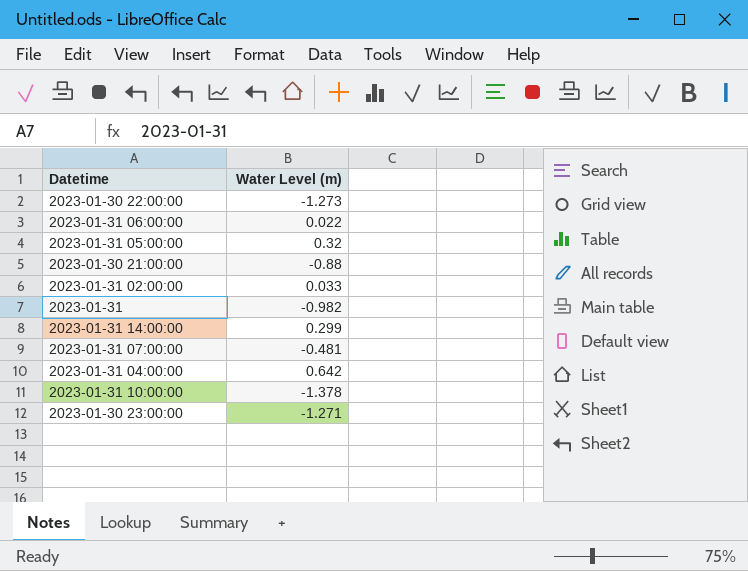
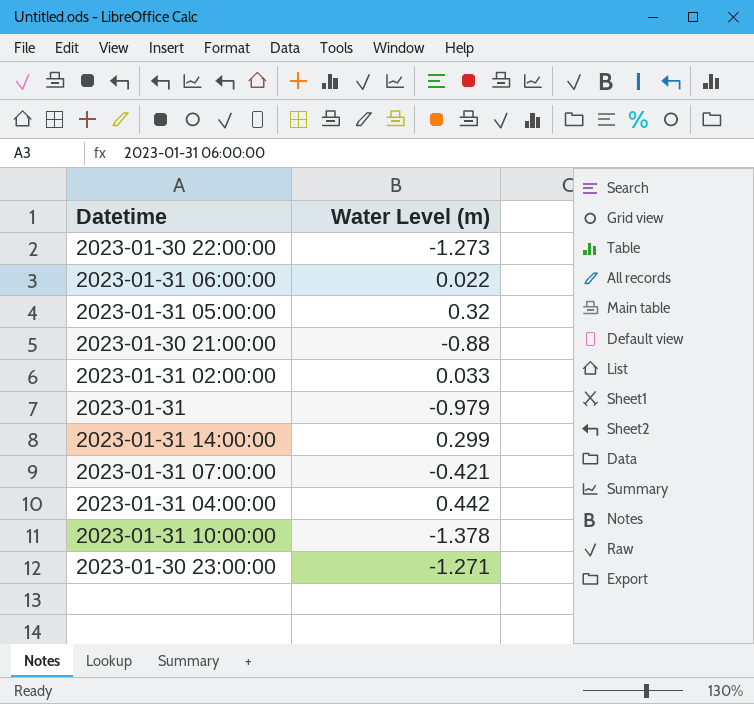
2023-01-31 | Water Level (m): -0.982 -> -0.979
2023-01-31 07:00:00 | Water Level (m): -0.481 -> -0.421
2023-01-31 04:00:00 | Water Level (m): 0.642 -> 0.442

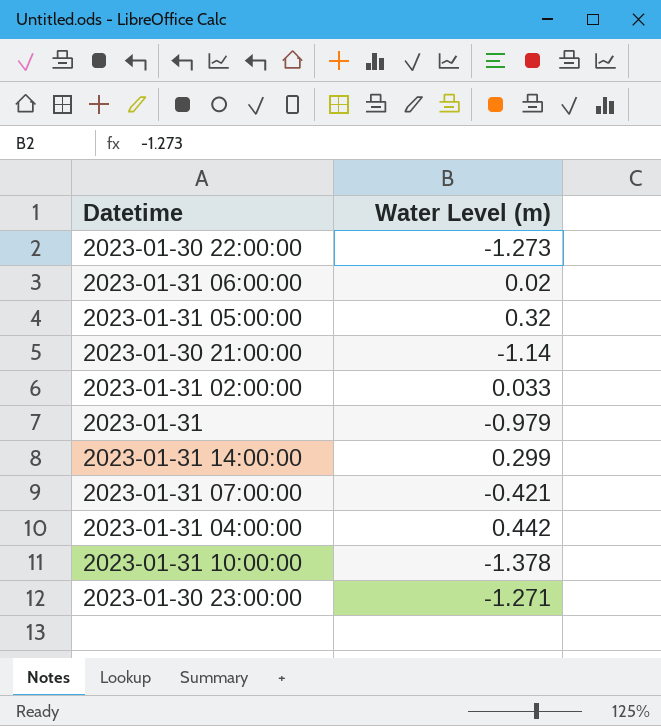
2023-01-31 06:00:00 | Water Level (m): 0.022 -> 0.02
2023-01-30 21:00:00 | Water Level (m): -0.88 -> -1.14

